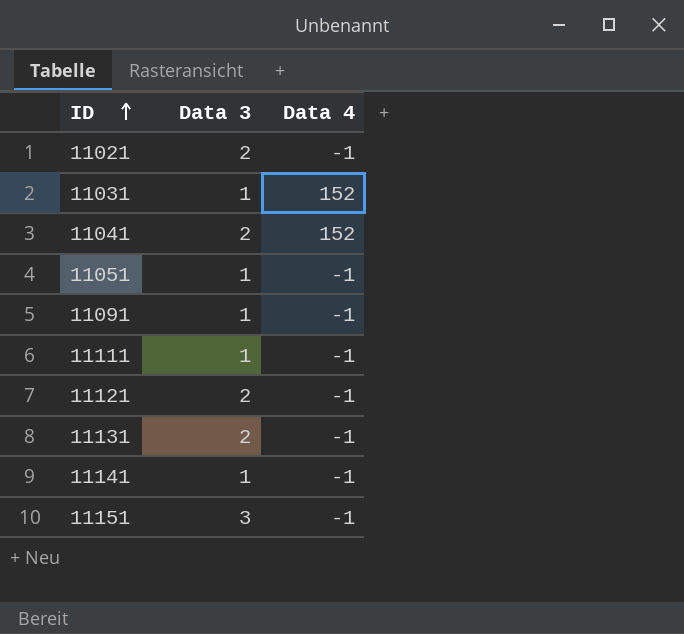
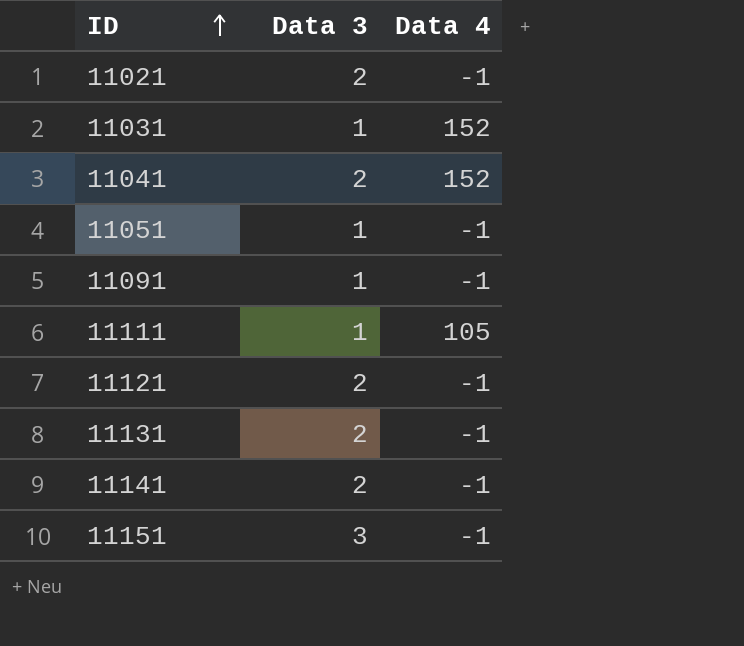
11111 | Data 4: -1 -> 105
11141 | Data 3: 1 -> 2

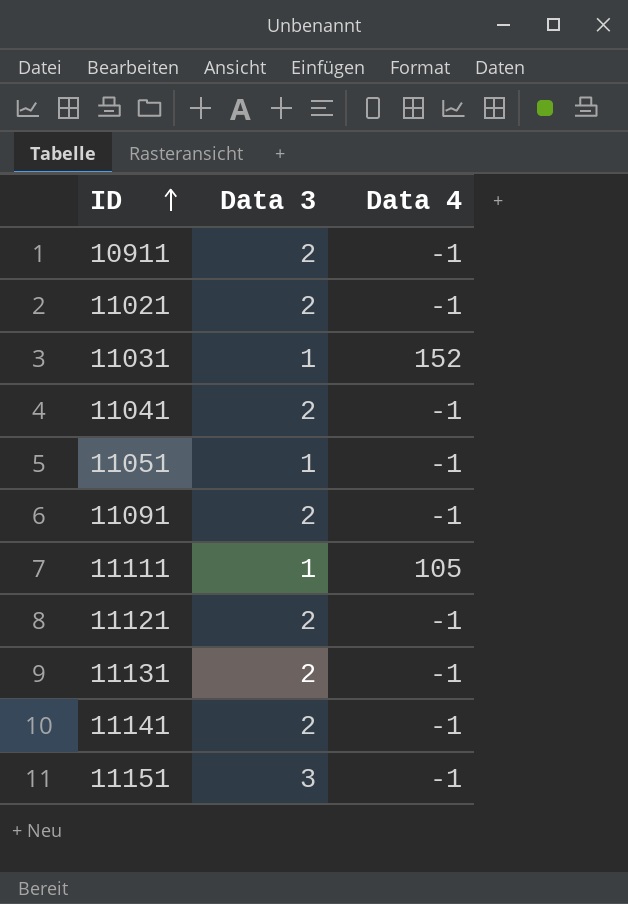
row 10911: none -> 2 | -1
11041 | Data 4: 152 -> -1
11091 | Data 3: 1 -> 2

